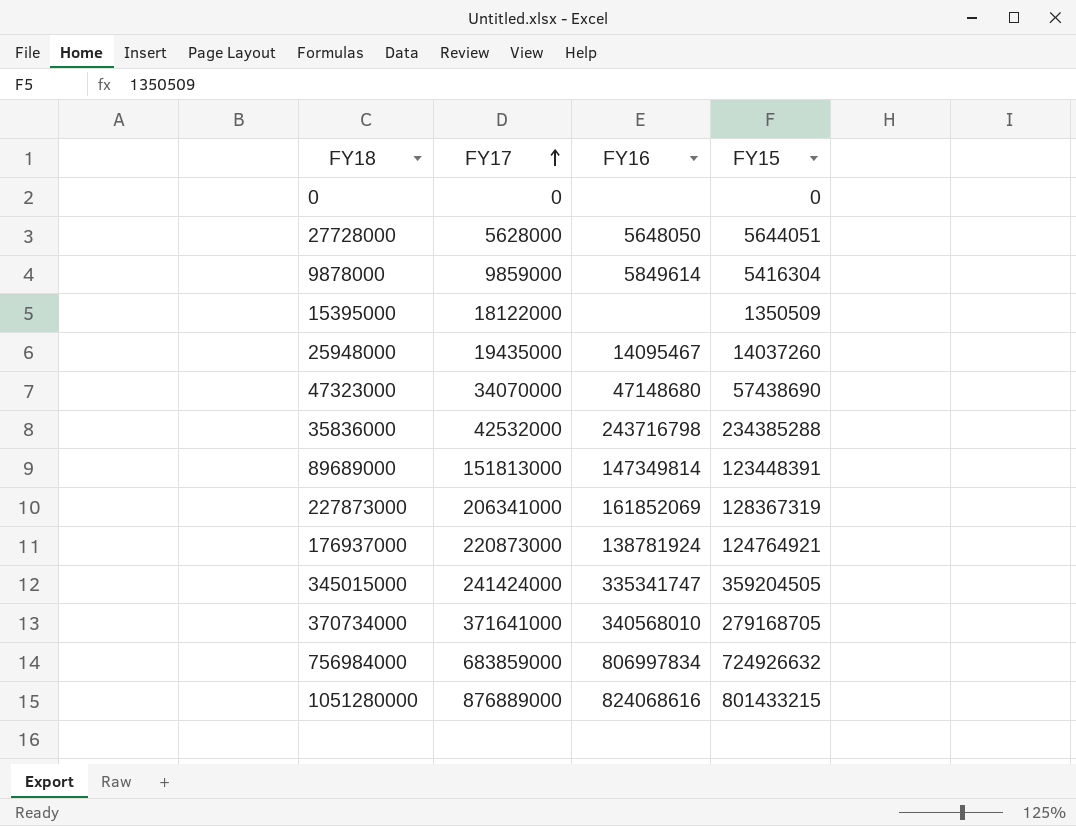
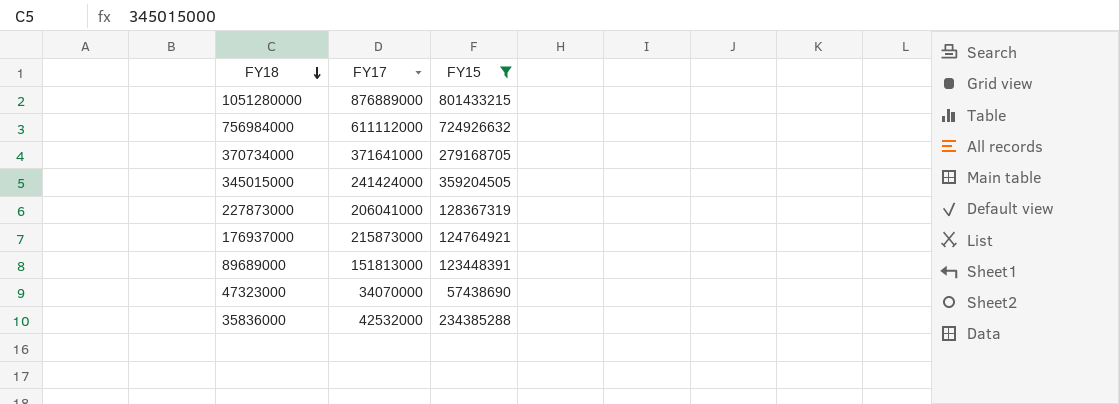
filter: none -> FY15 >= 57438690
row order: FY17 ascending -> FY18 descending
column FY16 | position: 3 -> none
756984000 | FY17: 683859000 -> 611112000
227873000 | FY17: 206341000 -> 206041000
176937000 | FY17: 220873000 -> 215873000

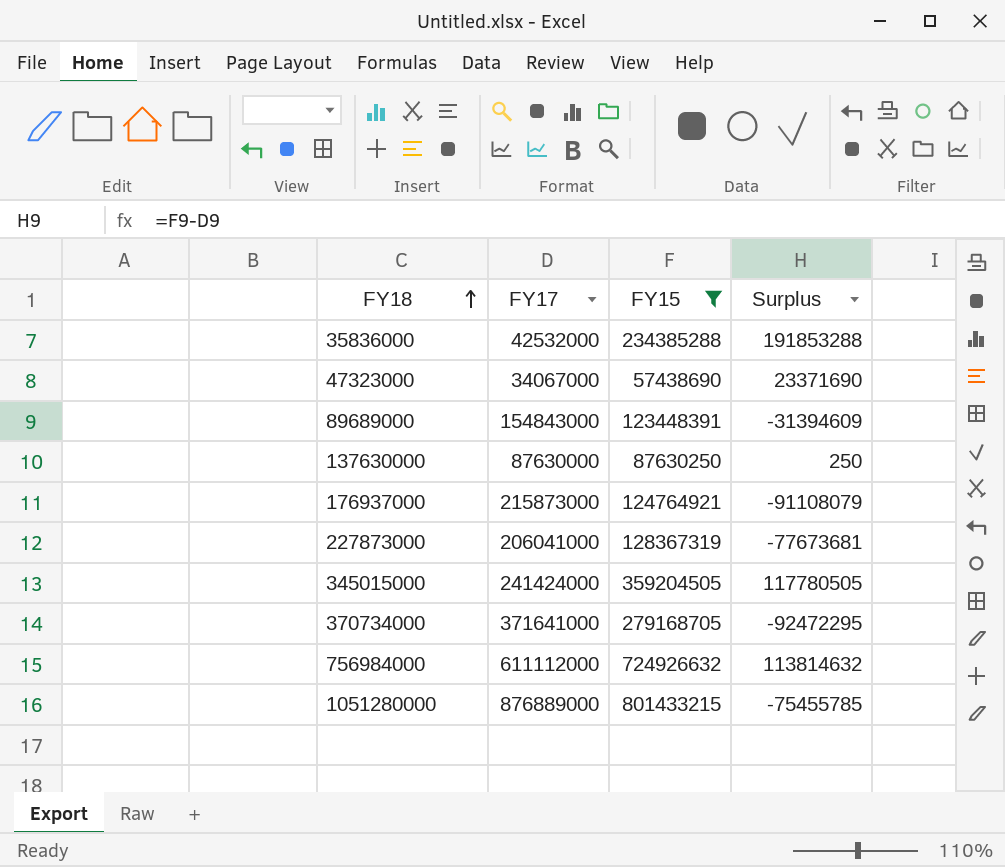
row order: FY18 descending -> FY18 ascending
column Surplus | formula: none -> [FY15] - [FY17]
47323000 | FY17: 34070000 -> 34067000
89689000 | FY17: 151813000 -> 154843000
row 137630000: none -> 87630000 | 87630250 | 250

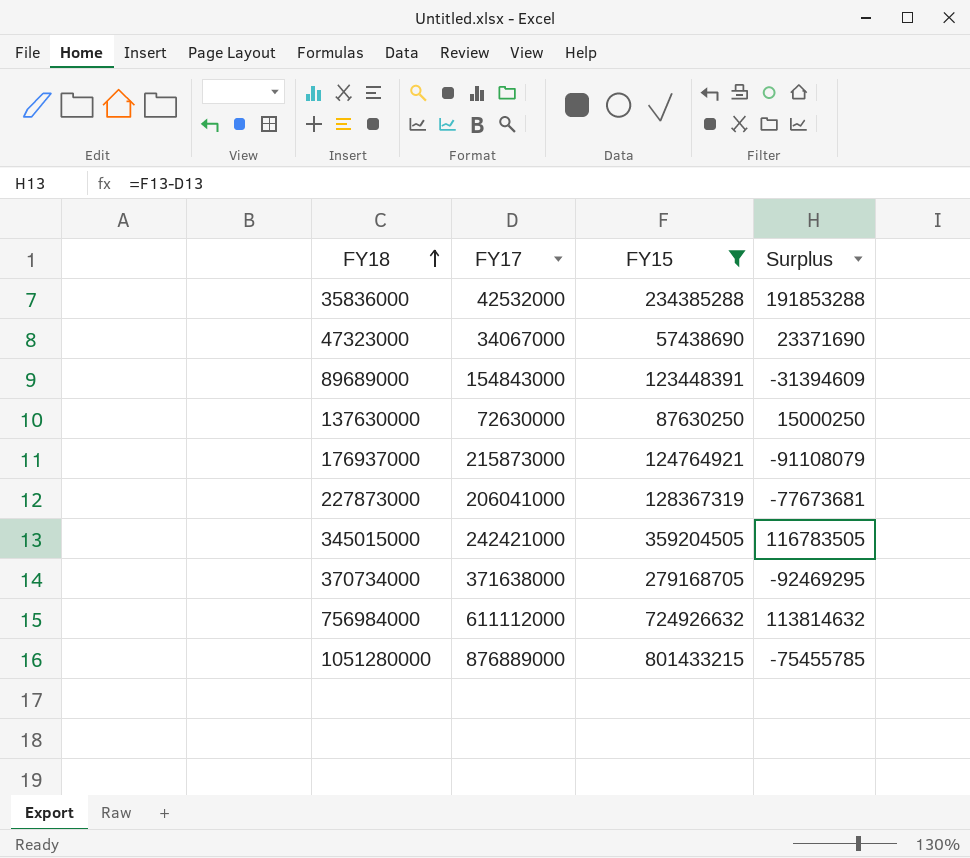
137630000 | FY17: 87630000 -> 72630000
137630000 | Surplus: 250 -> 15000250
345015000 | FY17: 241424000 -> 242421000
345015000 | Surplus: 117780505 -> 116783505
370734000 | FY17: 371641000 -> 371638000
370734000 | Surplus: -92472295 -> -92469295

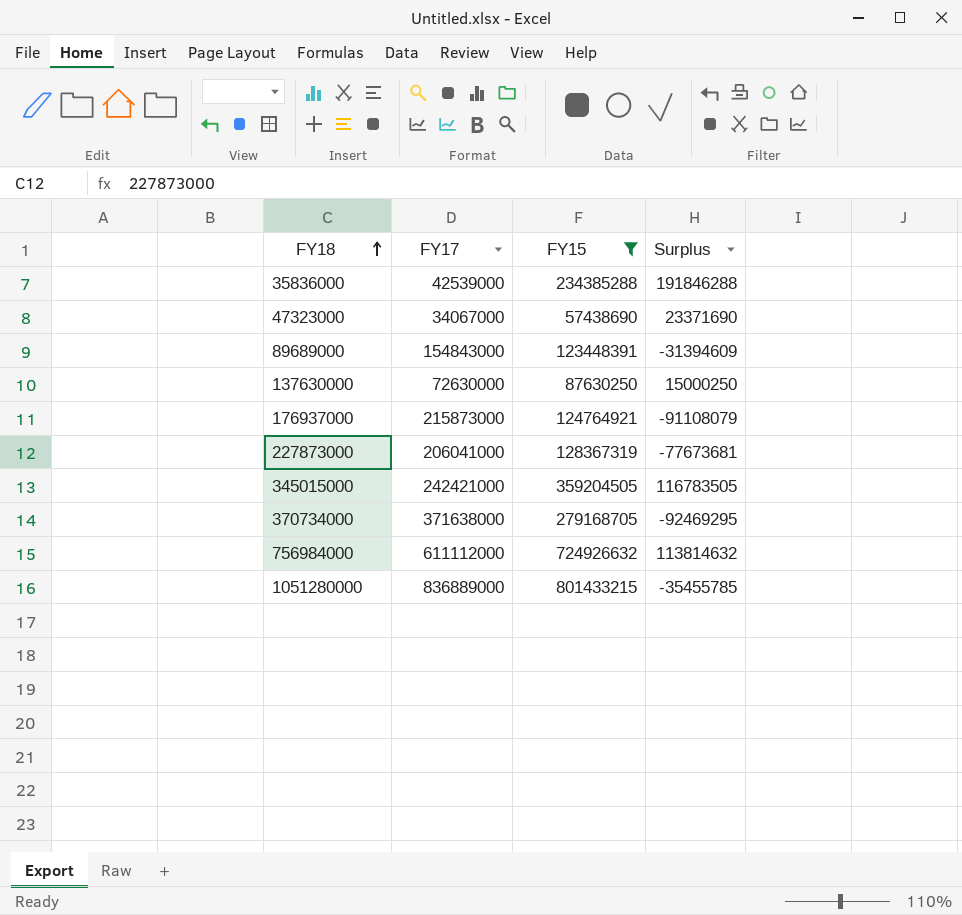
35836000 | FY17: 42532000 -> 42539000
35836000 | Surplus: 191853288 -> 191846288
1051280000 | FY17: 876889000 -> 836889000
1051280000 | Surplus: -75455785 -> -35455785

